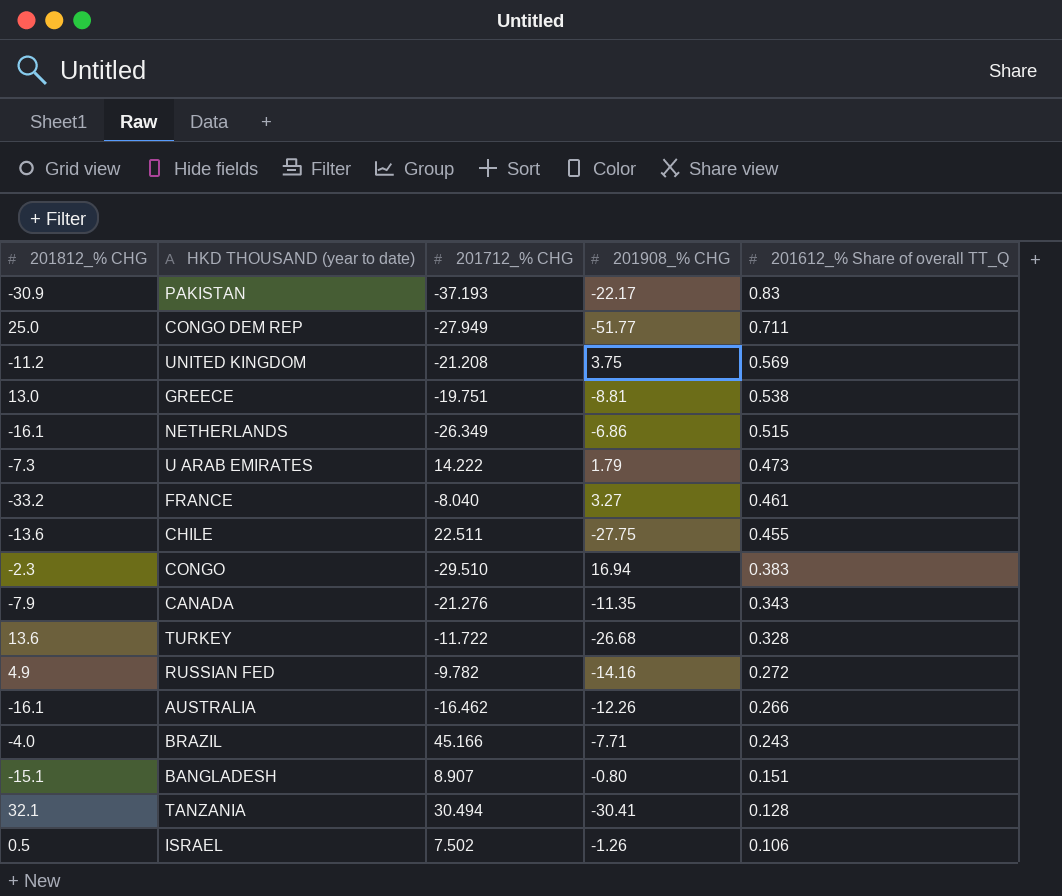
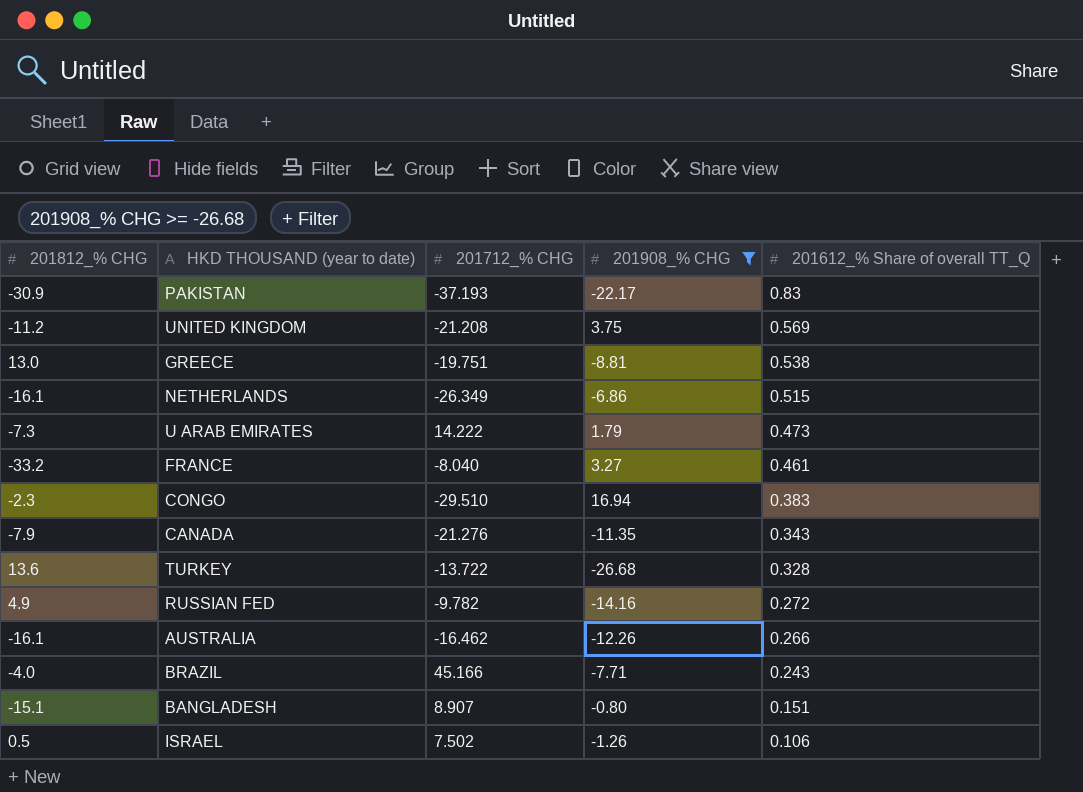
filter: none -> 201908_% CHG >= -26.68
TURKEY | 201712_% CHG: -11.722 -> -13.722

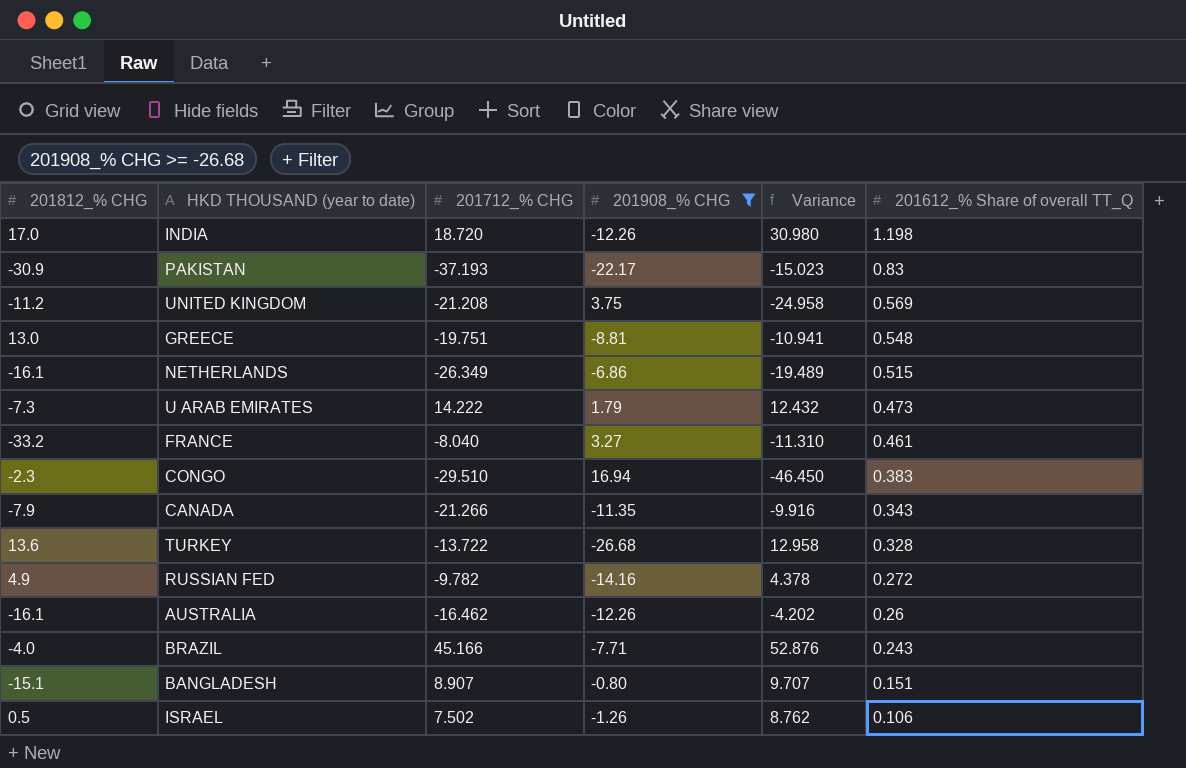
column Variance | formula: none -> [201712_% CHG] - [201908_% CHG]
row INDIA: none -> 17.0 | 18.720 | -12.26 | 30.980 | 1.198
GREECE | 201612_% Share of overall TT_Q: 0.538 -> 0.548
CANADA | 201712_% CHG: -21.276 -> -21.266
AUSTRALIA | 201612_% Share of overall TT_Q: 0.266 -> 0.26

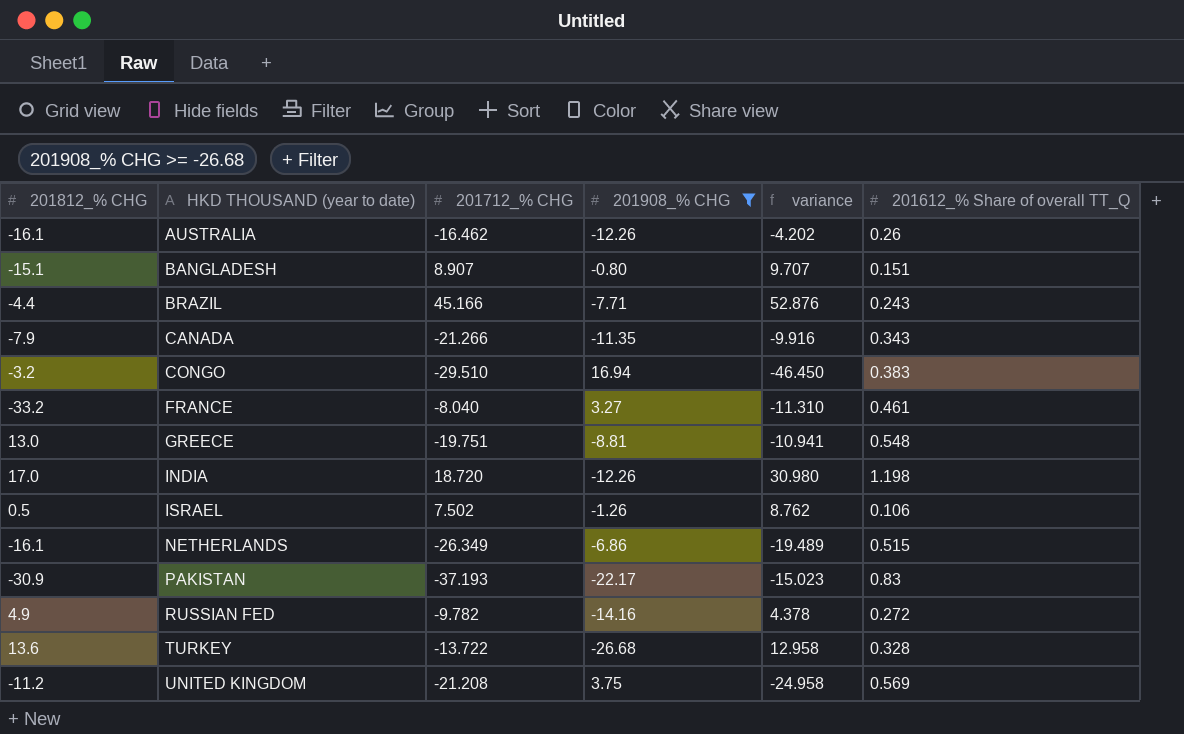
row order: 201612_% Share of overall TT_Q descending -> HKD THOUSAND (year to date) ascending
column name: Variance -> variance
row U ARAB EMIRATES: -7.3 | 14.222 | 1.79 | 12.432 | 0.473 -> none
BRAZIL | 201812_% CHG: -4.0 -> -4.4
CONGO | 201812_% CHG: -2.3 -> -3.2

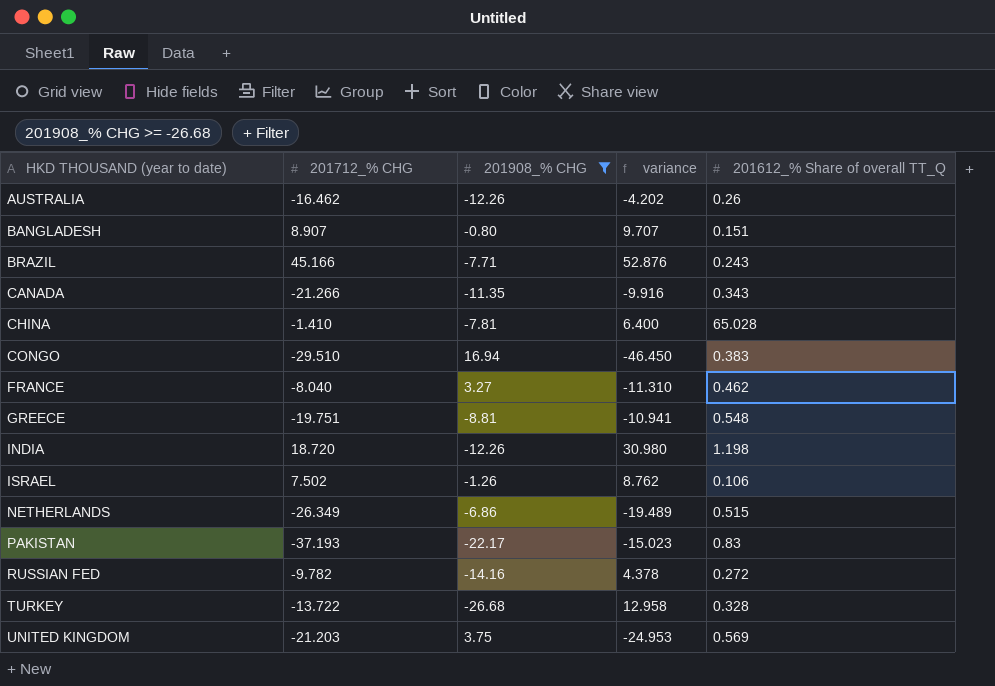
column 201812_% CHG | position: 1 -> none
row CHINA: none -> -1.410 | -7.81 | 6.400 | 65.028
FRANCE | 201612_% Share of overall TT_Q: 0.461 -> 0.462
UNITED KINGDOM | 201712_% CHG: -21.208 -> -21.203
UNITED KINGDOM | variance: -24.958 -> -24.953

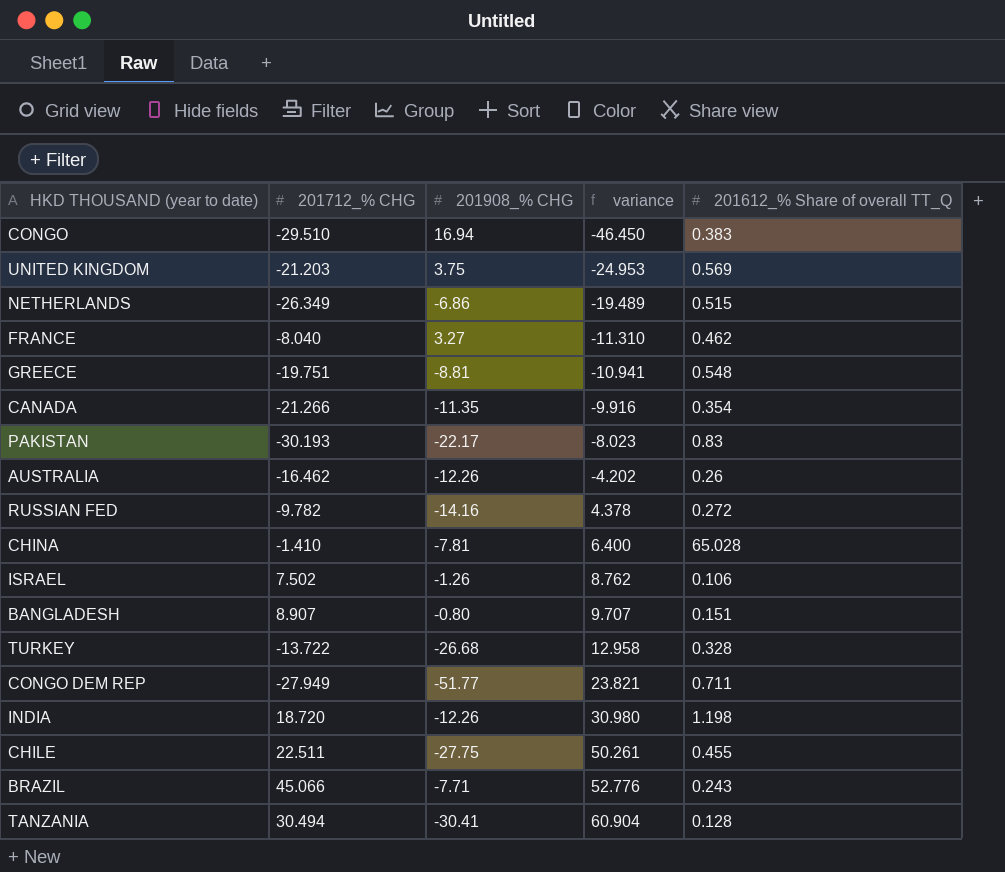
filter: 201908_% CHG >= -26.68 -> none
row order: HKD THOUSAND (year to date) ascending -> variance ascending
CANADA | 201612_% Share of overall TT_Q: 0.343 -> 0.354
PAKISTAN | 201712_% CHG: -37.193 -> -30.193
PAKISTAN | variance: -15.023 -> -8.023
BRAZIL | 201712_% CHG: 45.166 -> 45.066
BRAZIL | variance: 52.876 -> 52.776

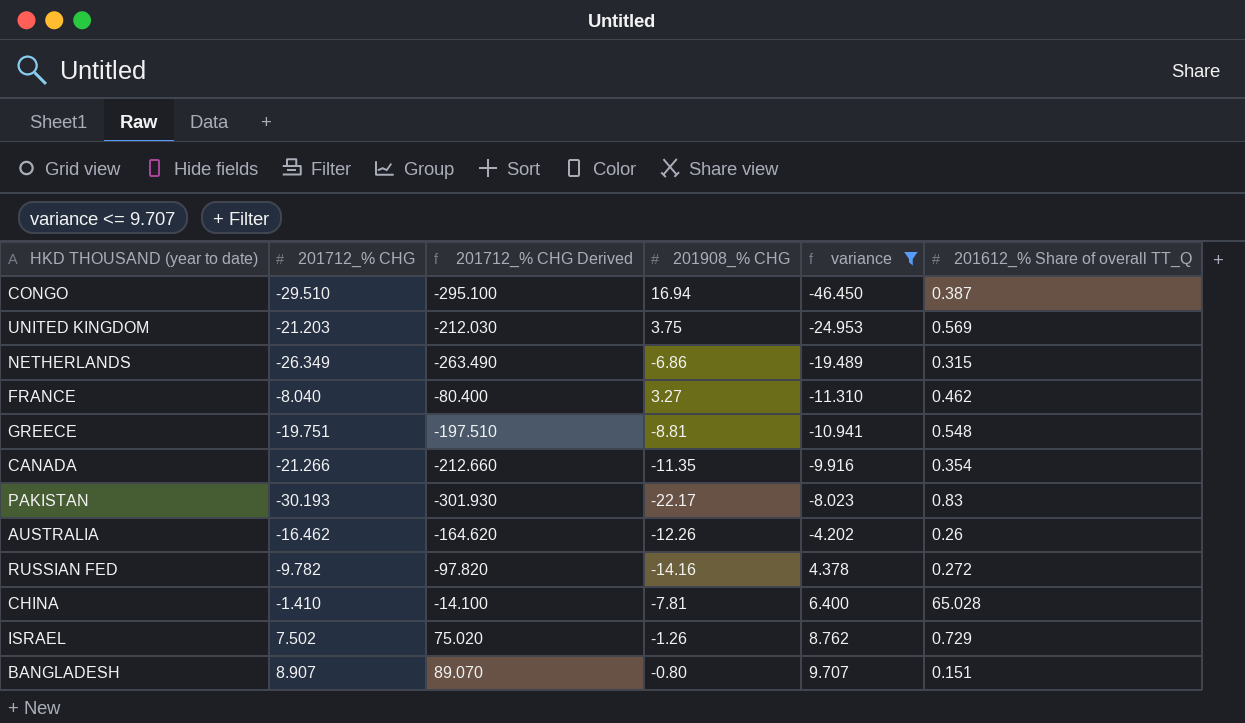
filter: none -> variance <= 9.707
column 201712_% CHG Derived | formula: none -> [201712_% CHG] * 10
CONGO | 201612_% Share of overall TT_Q: 0.383 -> 0.387
NETHERLANDS | 201612_% Share of overall TT_Q: 0.515 -> 0.315
ISRAEL | 201612_% Share of overall TT_Q: 0.106 -> 0.729

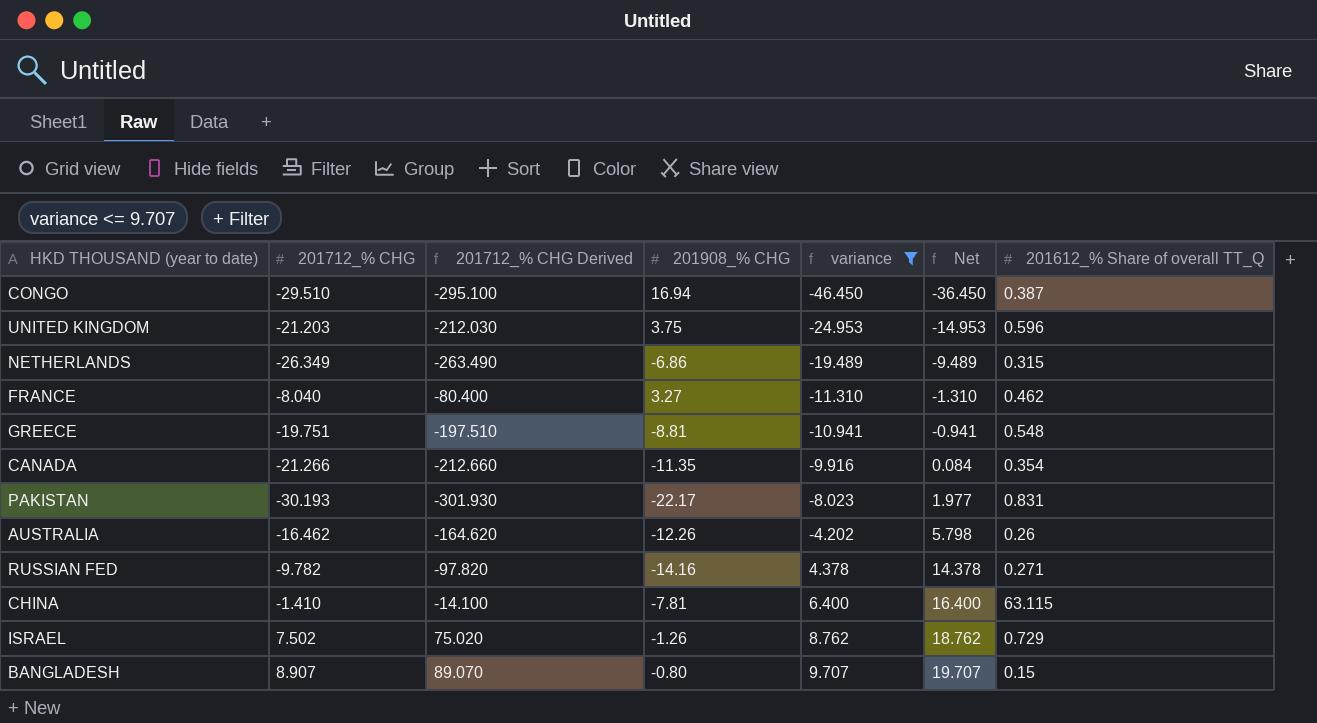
column Net | formula: none -> [variance] + 10
UNITED KINGDOM | 201612_% Share of overall TT_Q: 0.569 -> 0.596
PAKISTAN | 201612_% Share of overall TT_Q: 0.83 -> 0.831
RUSSIAN FED | 201612_% Share of overall TT_Q: 0.272 -> 0.271
CHINA | 201612_% Share of overall TT_Q: 65.028 -> 63.115
BANGLADESH | 201612_% Share of overall TT_Q: 0.151 -> 0.15

